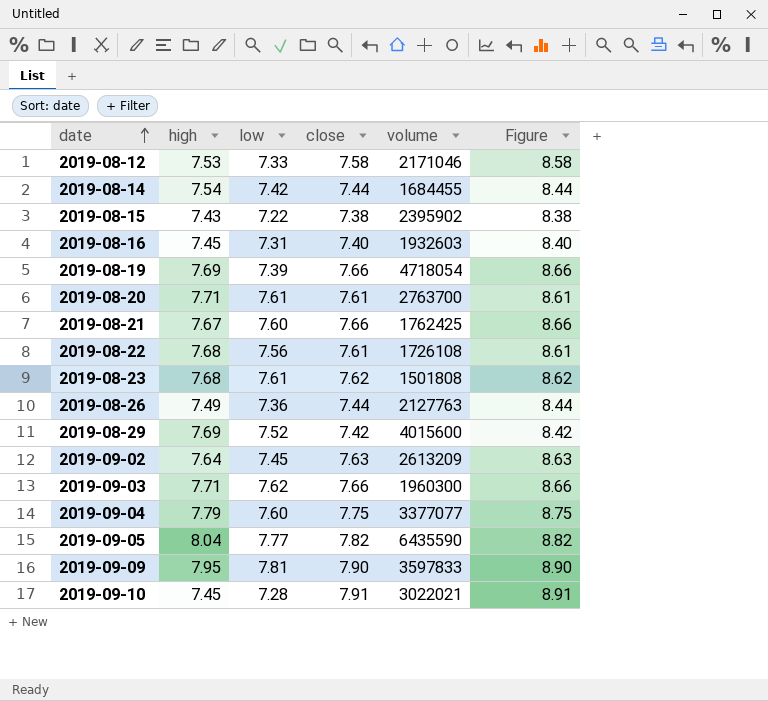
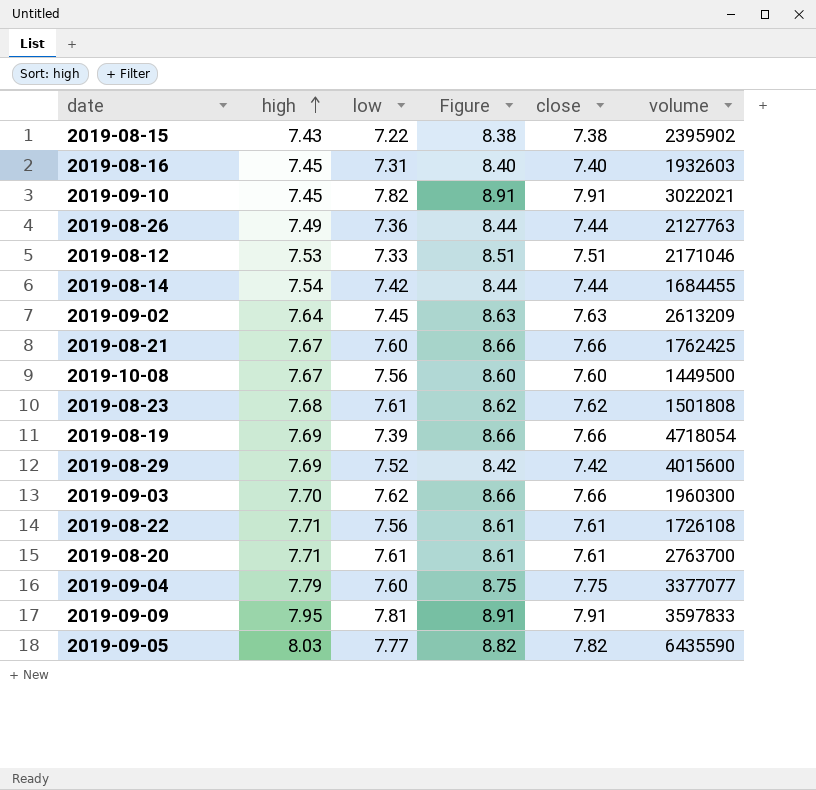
row order: date ascending -> high ascending
column Figure | position: 6 -> 4
2019-09-10 | low: 7.28 -> 7.82
2019-08-12 | Figure: 8.58 -> 8.51
2019-08-12 | close: 7.58 -> 7.51
row 2019-10-08: none -> 7.67 | 7.56 | 8.60 | 7.60 | 1449500
2019-09-03 | high: 7.71 -> 7.70
2019-08-22 | high: 7.68 -> 7.71
2019-09-09 | Figure: 8.90 -> 8.91
2019-09-09 | close: 7.90 -> 7.91
2019-09-05 | high: 8.04 -> 8.03

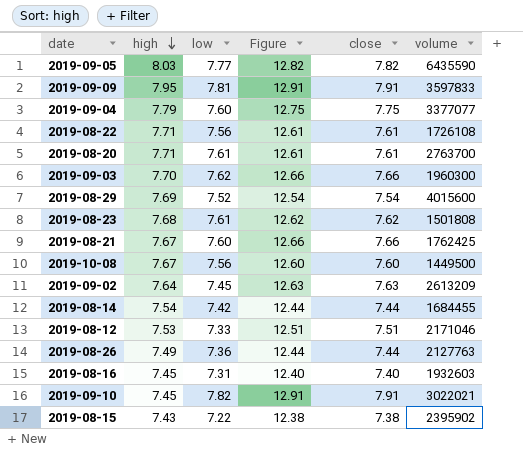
row order: high ascending -> high descending
column Figure | formula: [close] + 1 -> [close] + 5
row 2019-08-19: 7.69 | 7.39 | 8.66 | 7.66 | 4718054 -> none
2019-08-29 | close: 7.42 -> 7.54

